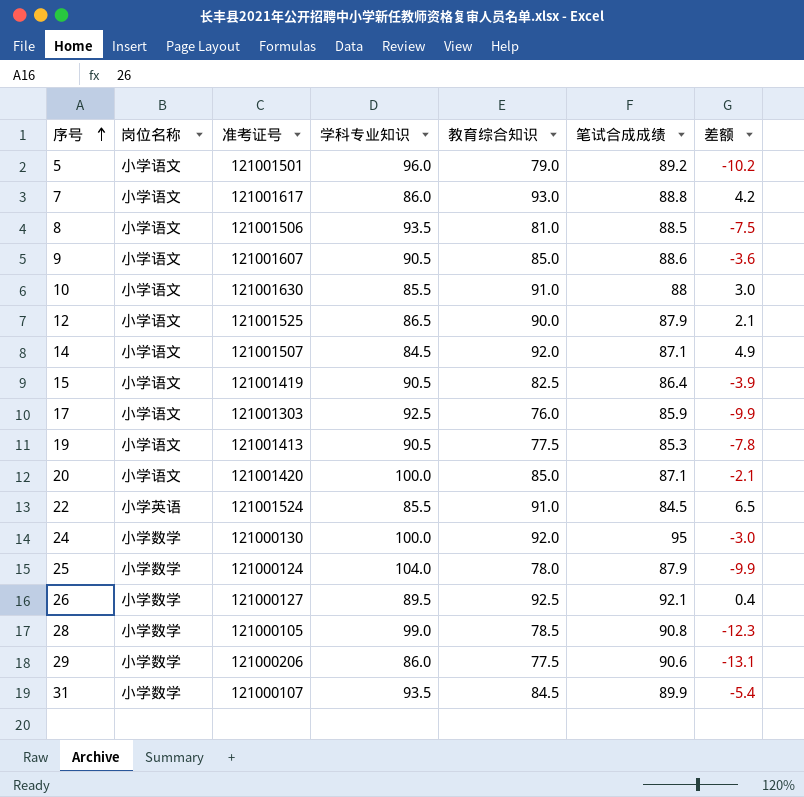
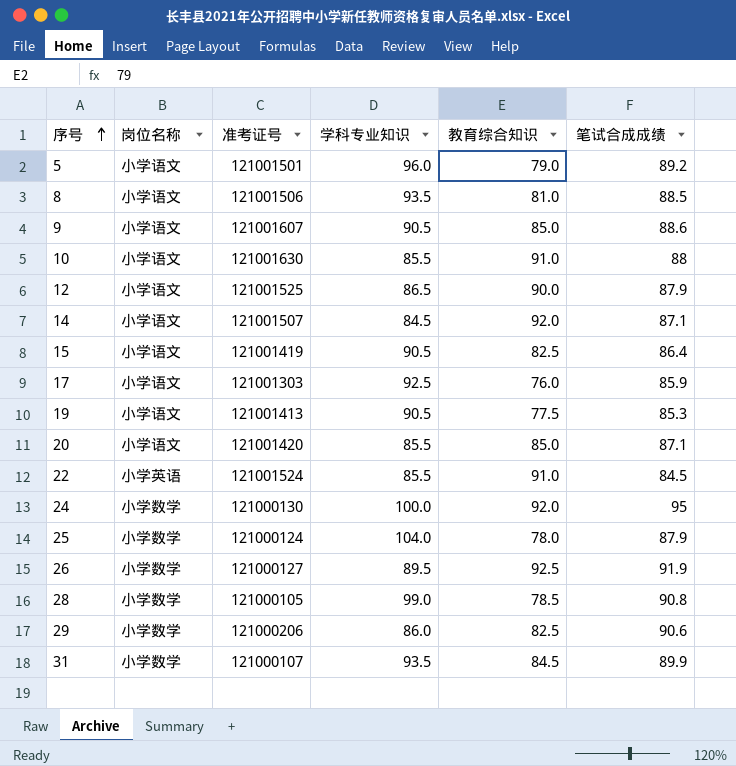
column 差额 | formula: [教育综合知识] - [笔试合成成绩] -> none
row 7: 小学语文 | 121001617 | 86.0 | 93.0 | 88.8 | 4.2 -> none
20 | 学科专业知识: 100.0 -> 85.5
26 | 笔试合成成绩: 92.1 -> 91.9
29 | 教育综合知识: 77.5 -> 82.5

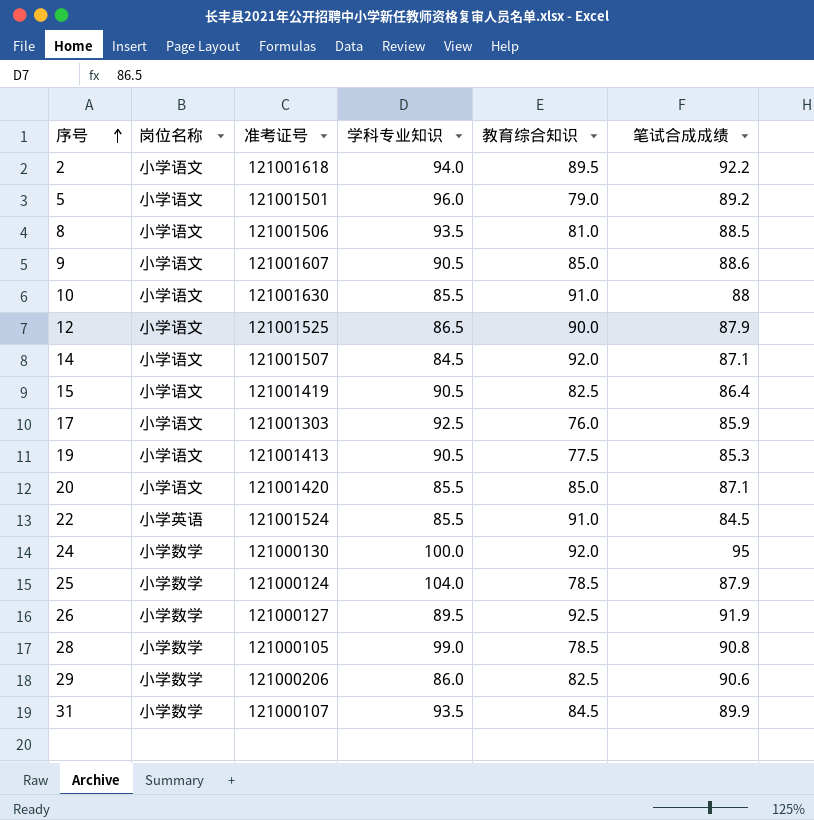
row 2: none -> 小学语文 | 121001618 | 94.0 | 89.5 | 92.2
25 | 教育综合知识: 78.0 -> 78.5

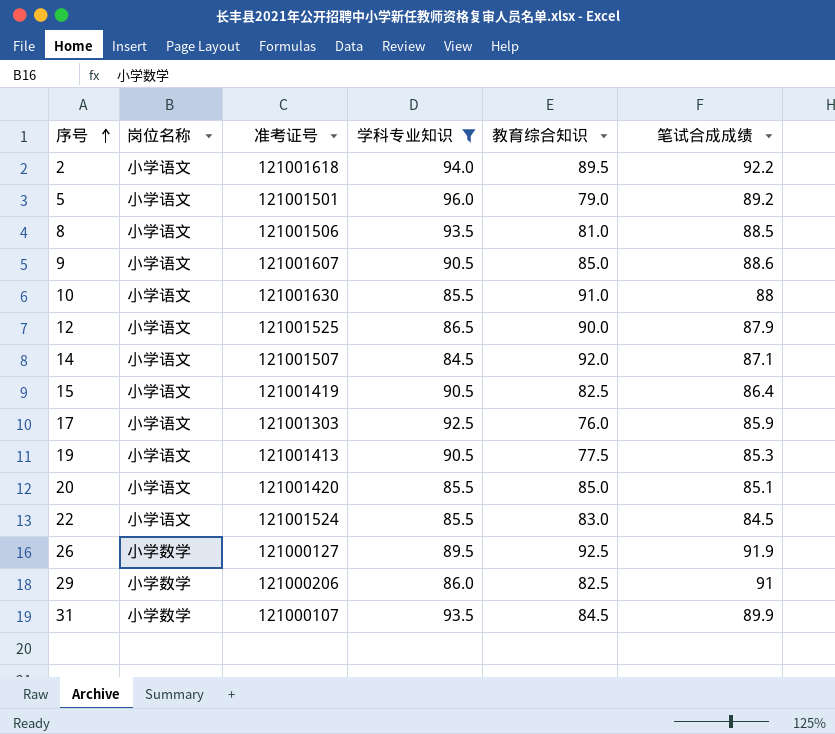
filter: none -> 学科专业知识 <= 96.0
20 | 笔试合成成绩: 87.1 -> 85.1
22 | 岗位名称: 小学英语 -> 小学语文
22 | 教育综合知识: 91.0 -> 83.0
29 | 笔试合成成绩: 90.6 -> 91

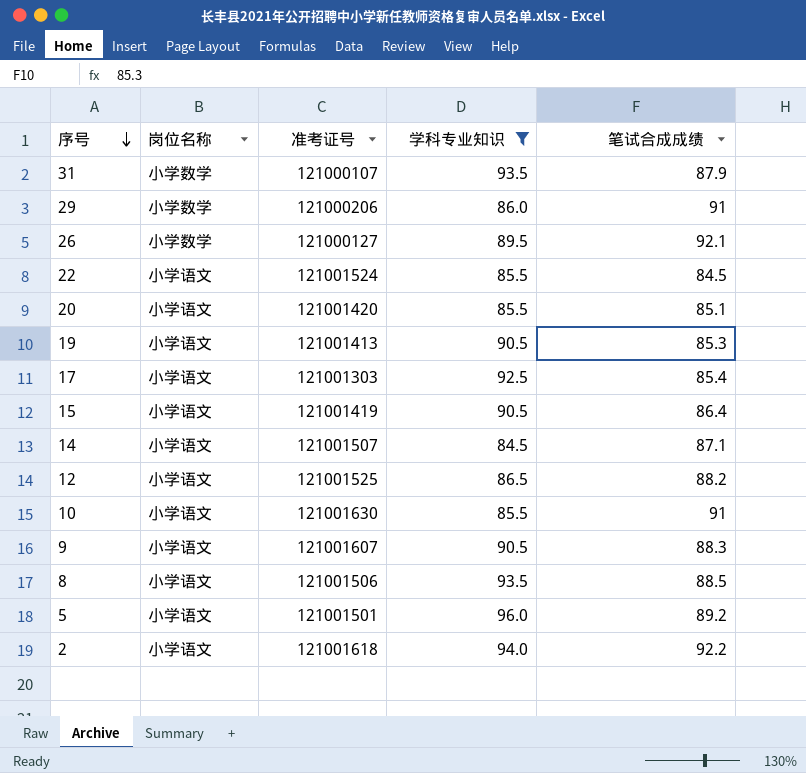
row order: 序号 ascending -> 序号 descending
column 教育综合知识 | position: 5 -> none
31 | 笔试合成成绩: 89.9 -> 87.9
26 | 笔试合成成绩: 91.9 -> 92.1
17 | 笔试合成成绩: 85.9 -> 85.4
12 | 笔试合成成绩: 87.9 -> 88.2
10 | 笔试合成成绩: 88 -> 91
9 | 笔试合成成绩: 88.6 -> 88.3

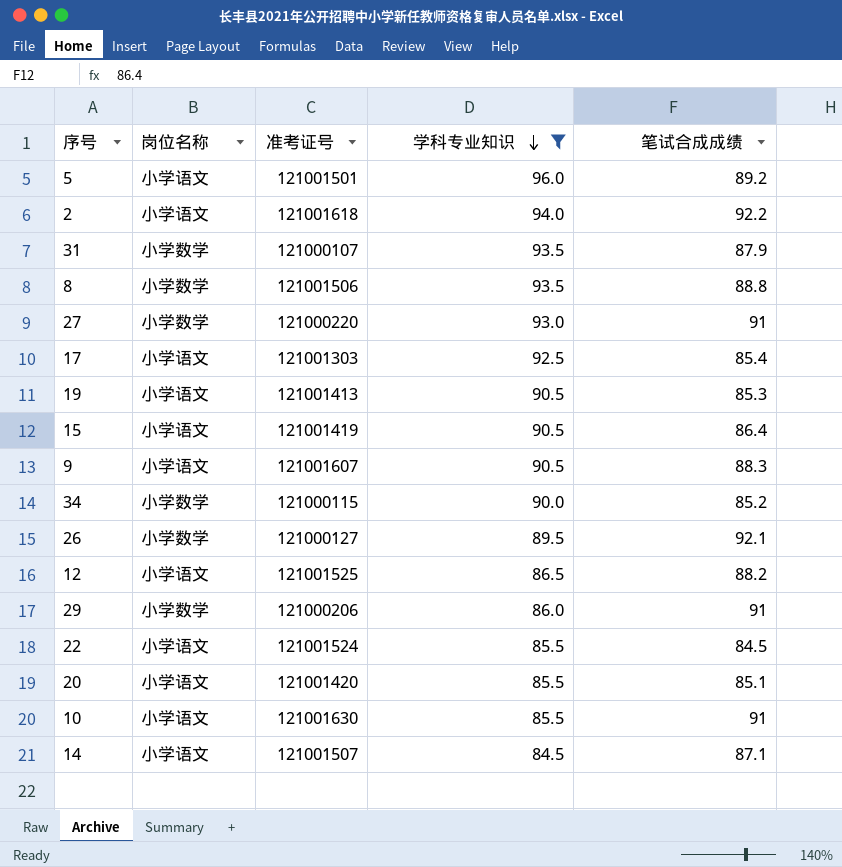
row order: 序号 descending -> 学科专业知识 descending
8 | 岗位名称: 小学语文 -> 小学数学
8 | 笔试合成成绩: 88.5 -> 88.8
row 27: none -> 小学数学 | 121000220 | 93.0 | 91
row 34: none -> 小学数学 | 121000115 | 90.0 | 85.2

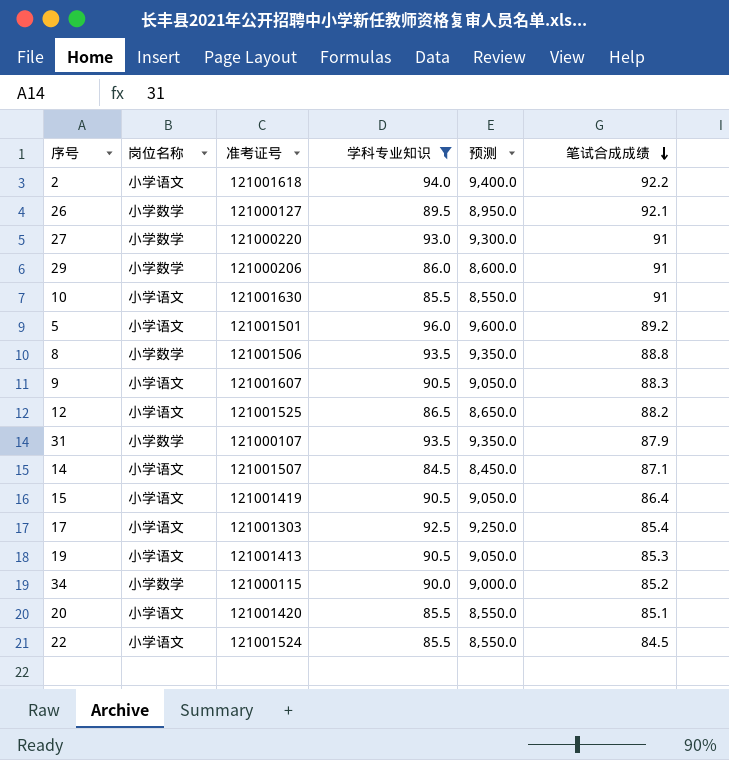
row order: 学科专业知识 descending -> 笔试合成成绩 descending
column 预测 | formula: none -> [学科专业知识] * 100

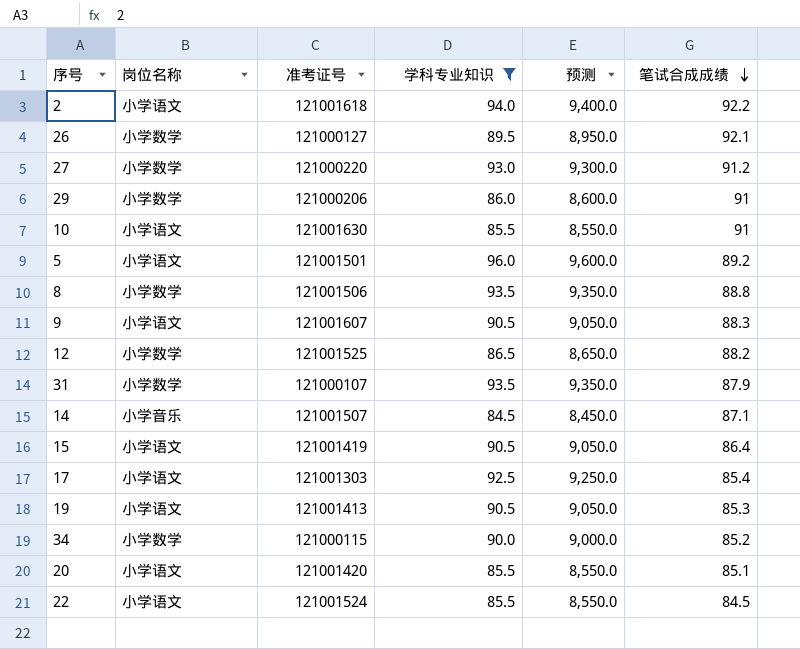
27 | 笔试合成成绩: 91 -> 91.2
12 | 岗位名称: 小学语文 -> 小学数学
14 | 岗位名称: 小学语文 -> 小学音乐

